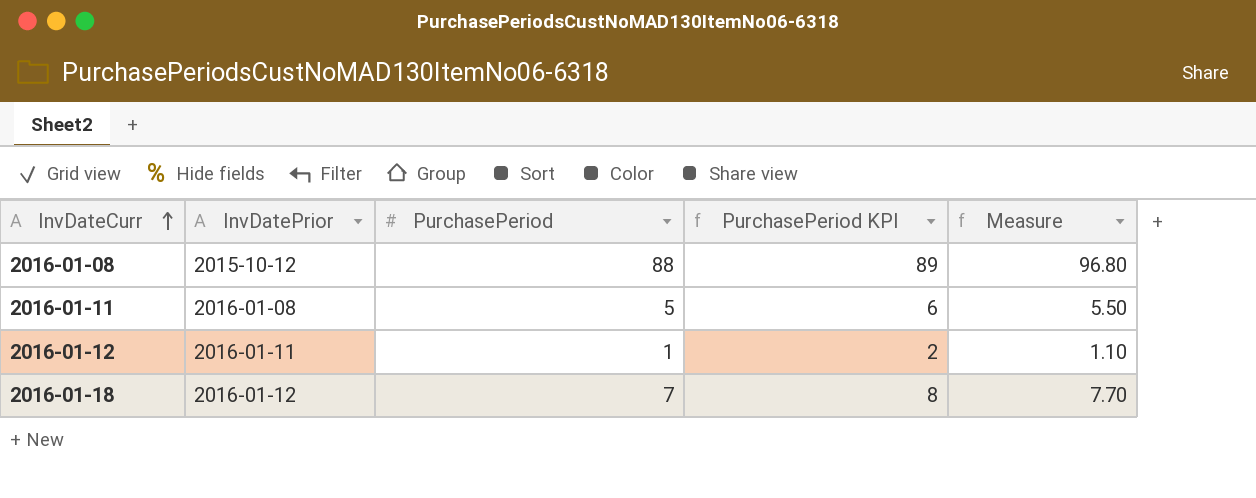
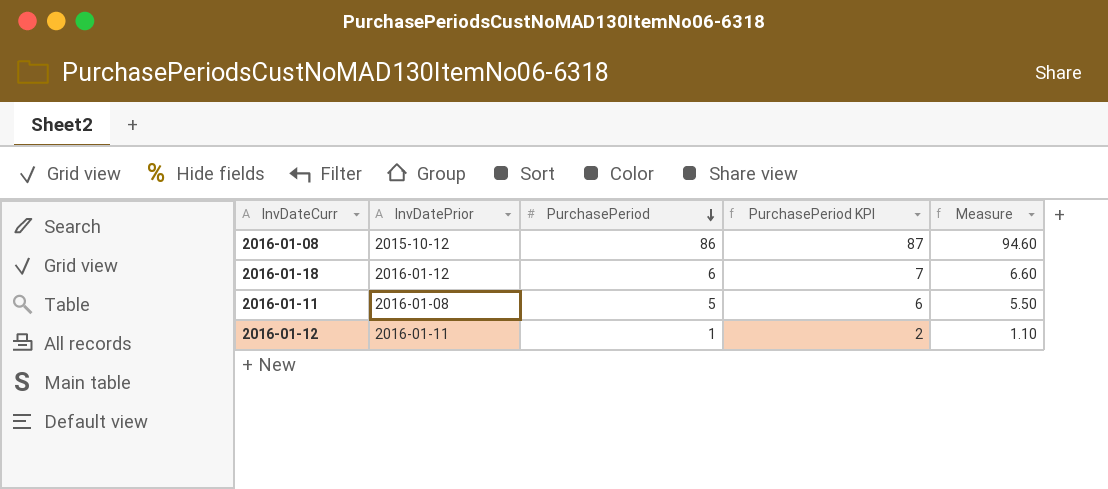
row order: InvDateCurr ascending -> PurchasePeriod descending
2016-01-08 | PurchasePeriod: 88 -> 86
2016-01-08 | PurchasePeriod KPI: 89 -> 87
2016-01-08 | Measure: 96.80 -> 94.60
2016-01-18 | PurchasePeriod: 7 -> 6
2016-01-18 | PurchasePeriod KPI: 8 -> 7
2016-01-18 | Measure: 7.70 -> 6.60

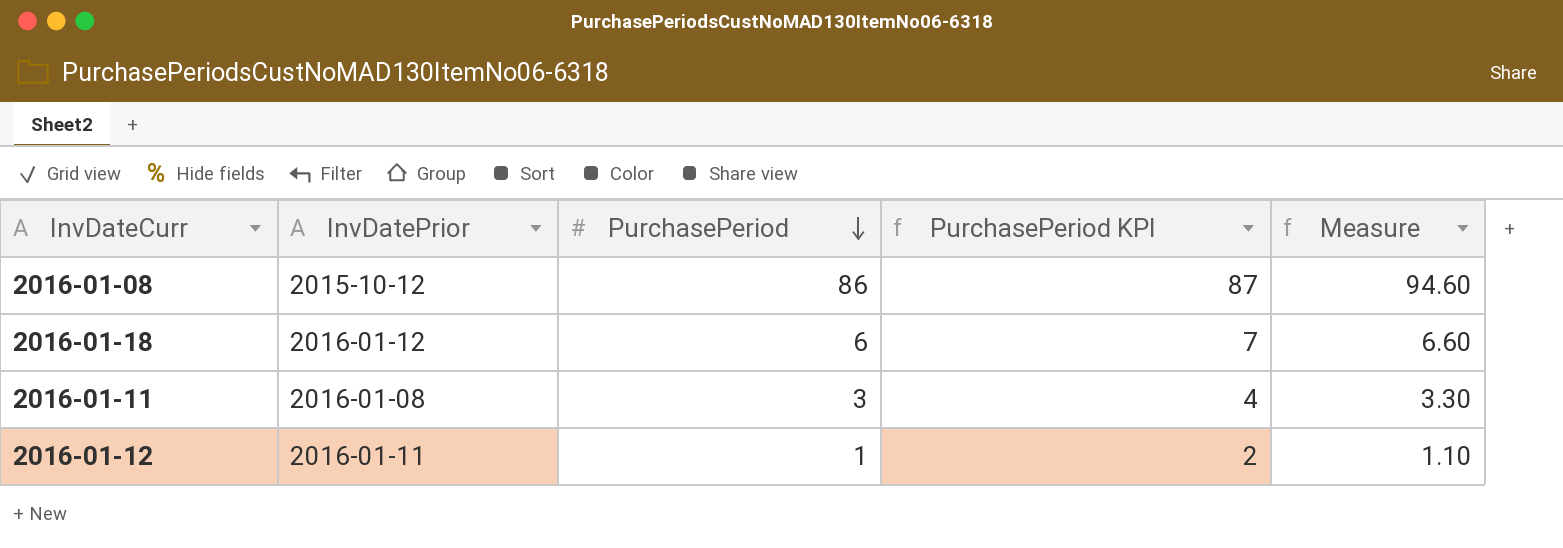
2016-01-11 | PurchasePeriod: 5 -> 3
2016-01-11 | PurchasePeriod KPI: 6 -> 4
2016-01-11 | Measure: 5.50 -> 3.30

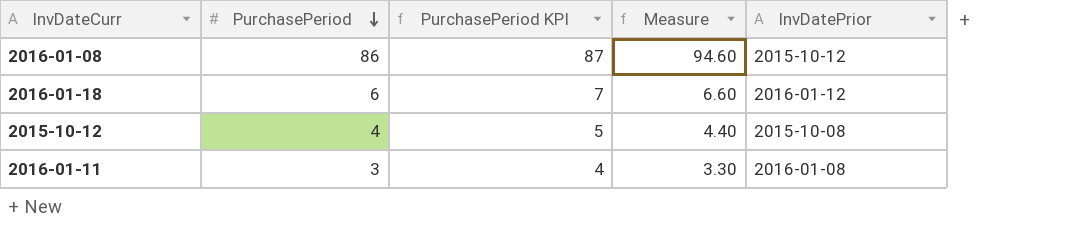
column InvDatePrior | position: 2 -> 5
row 2016-01-12: 2016-01-11 | 1 | 2 | 1.10 -> none
row 2015-10-12: none -> 4 | 5 | 4.40 | 2015-10-08

